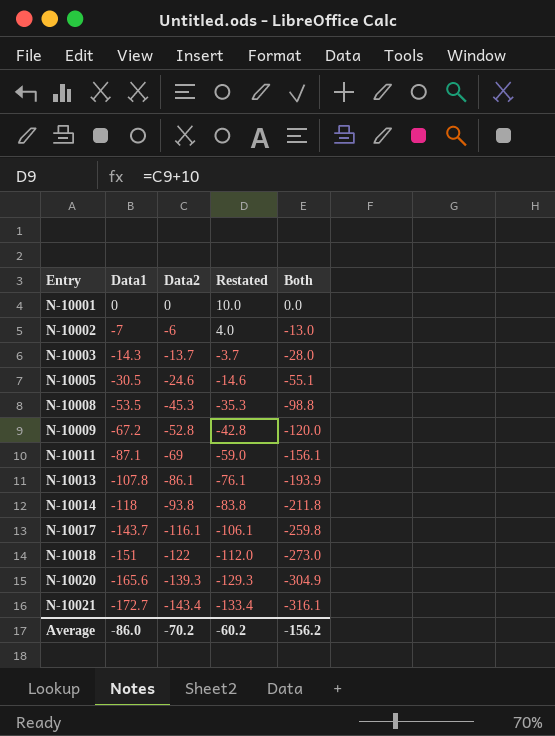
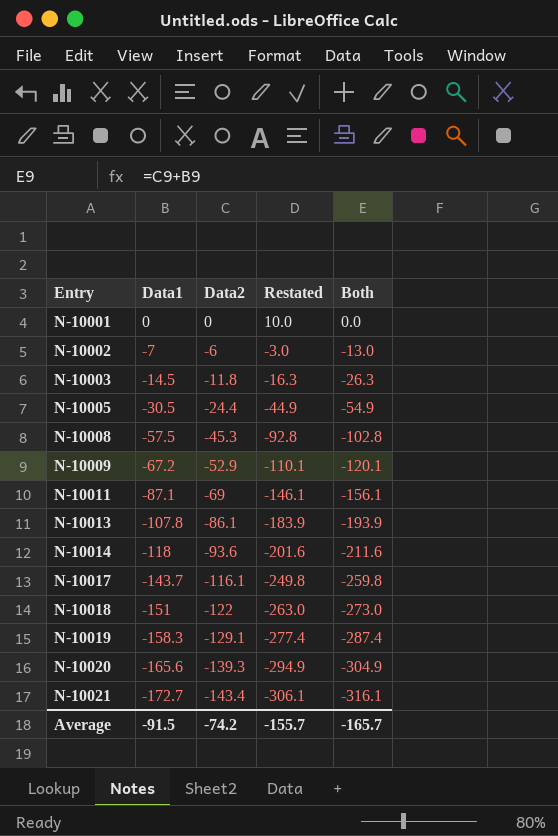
column Restated | formula: [Data2] + 10 -> [Both] + 10
N-10003 | Data1: -14.3 -> -14.5
N-10003 | Data2: -13.7 -> -11.8
N-10003 | Both: -28.0 -> -26.3
N-10005 | Data2: -24.6 -> -24.4
N-10005 | Both: -55.1 -> -54.9
N-10008 | Data1: -53.5 -> -57.5
N-10008 | Both: -98.8 -> -102.8
N-10009 | Data2: -52.8 -> -52.9
N-10009 | Both: -120.0 -> -120.1
N-10014 | Data2: -93.8 -> -93.6
N-10014 | Both: -211.8 -> -211.6
row N-10019: none -> -158.3 | -129.1 | -277.4 | -287.4
Average | Data1: -86.0 -> -91.5
Average | Data2: -70.2 -> -74.2
Average | Restated: -60.2 -> -155.7
Average | Both: -156.2 -> -165.7

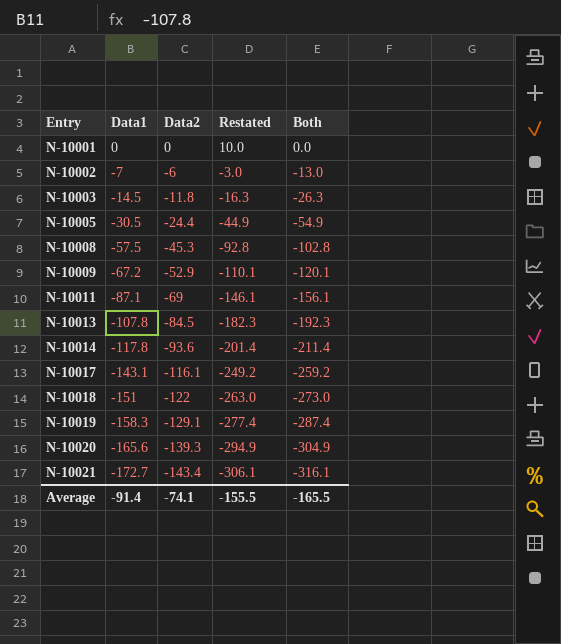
N-10013 | Data2: -86.1 -> -84.5
N-10013 | Restated: -183.9 -> -182.3
N-10013 | Both: -193.9 -> -192.3
N-10014 | Data1: -118 -> -117.8
N-10014 | Restated: -201.6 -> -201.4
N-10014 | Both: -211.6 -> -211.4
N-10017 | Data1: -143.7 -> -143.1
N-10017 | Restated: -249.8 -> -249.2
N-10017 | Both: -259.8 -> -259.2
Average | Data1: -91.5 -> -91.4
Average | Data2: -74.2 -> -74.1
Average | Restated: -155.7 -> -155.5
Average | Both: -165.7 -> -165.5

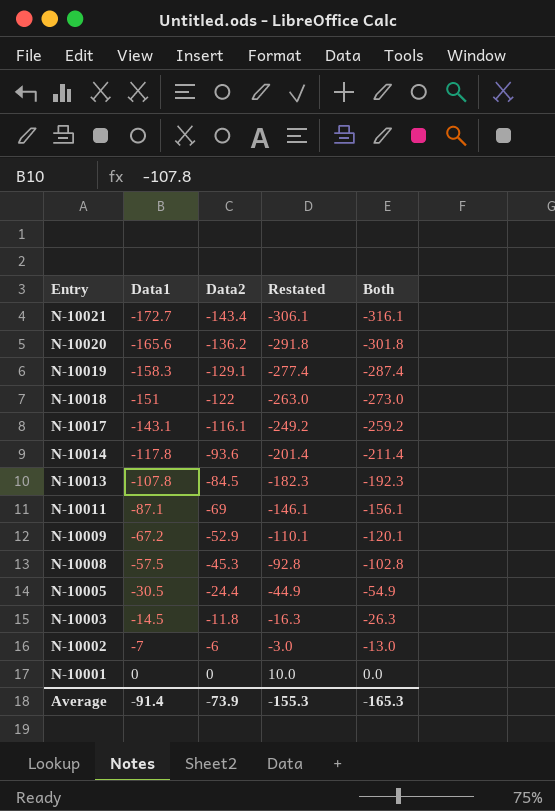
row order: Entry ascending -> Entry descending
N-10020 | Data2: -139.3 -> -136.2
N-10020 | Restated: -294.9 -> -291.8
N-10020 | Both: -304.9 -> -301.8
Average | Data2: -74.1 -> -73.9
Average | Restated: -155.5 -> -155.3
Average | Both: -165.5 -> -165.3

